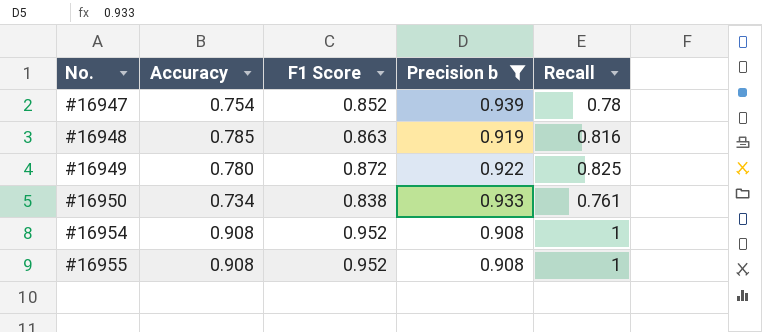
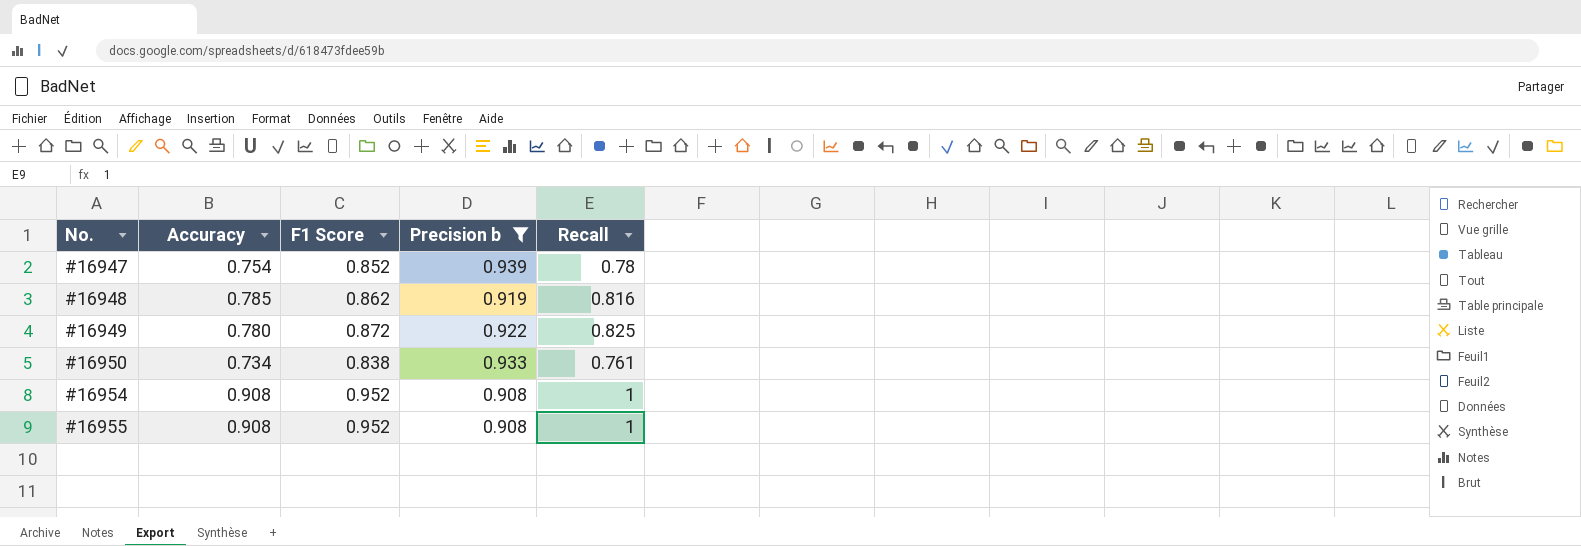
#16948 | F1 Score: 0.863 -> 0.862

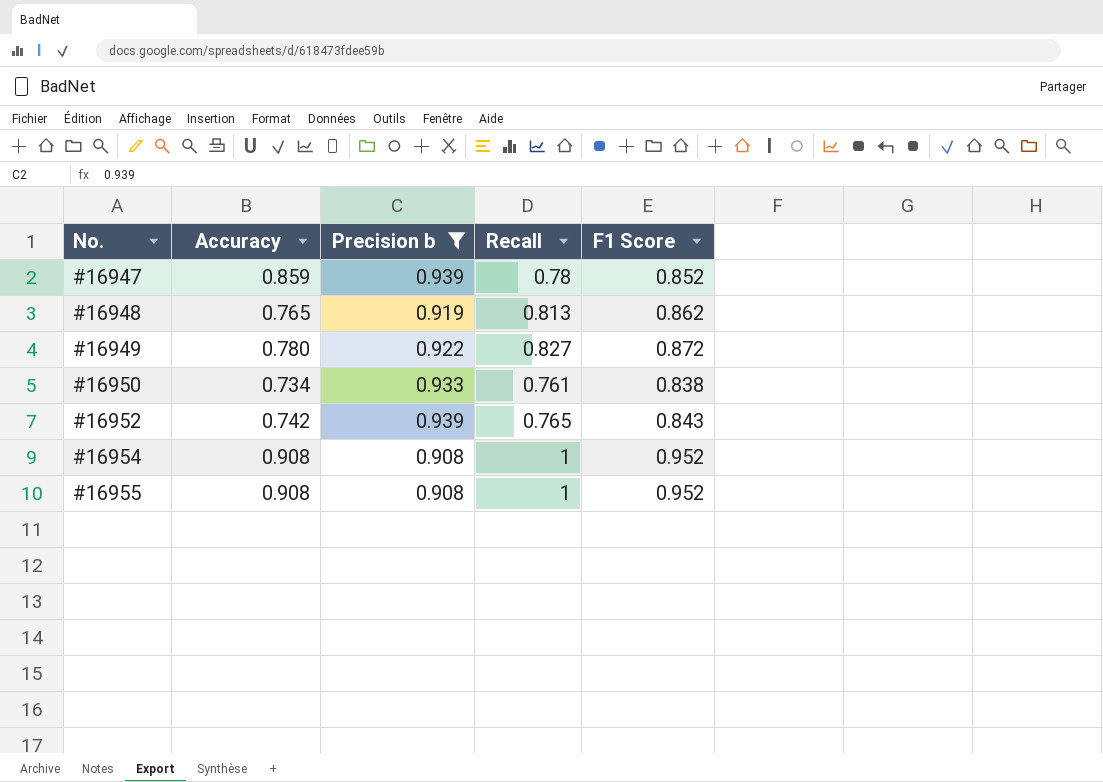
column F1 Score | position: 3 -> 5
#16947 | Accuracy: 0.754 -> 0.859
#16948 | Accuracy: 0.785 -> 0.765
#16948 | Recall: 0.816 -> 0.813
#16949 | Recall: 0.825 -> 0.827
row #16952: none -> 0.742 | 0.939 | 0.765 | 0.843

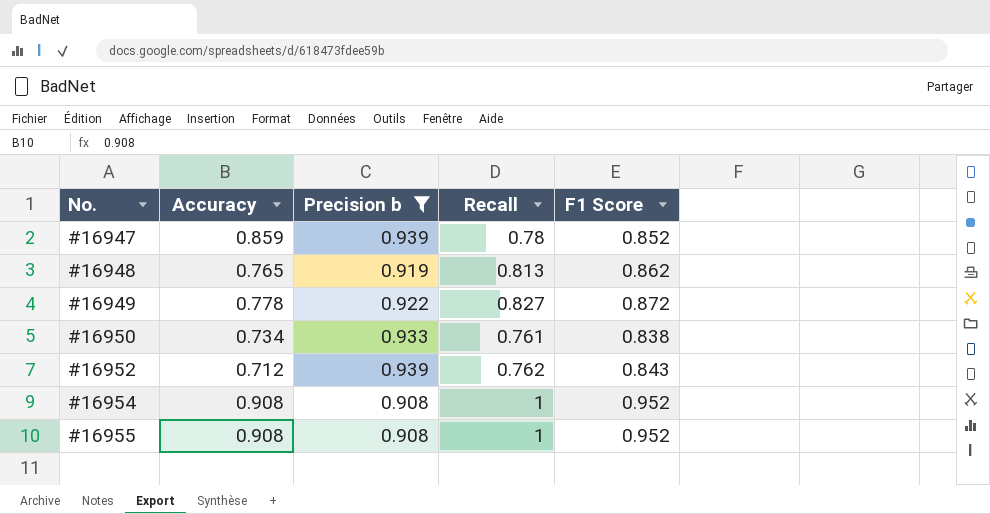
#16949 | Accuracy: 0.780 -> 0.778
#16952 | Accuracy: 0.742 -> 0.712
#16952 | Recall: 0.765 -> 0.762

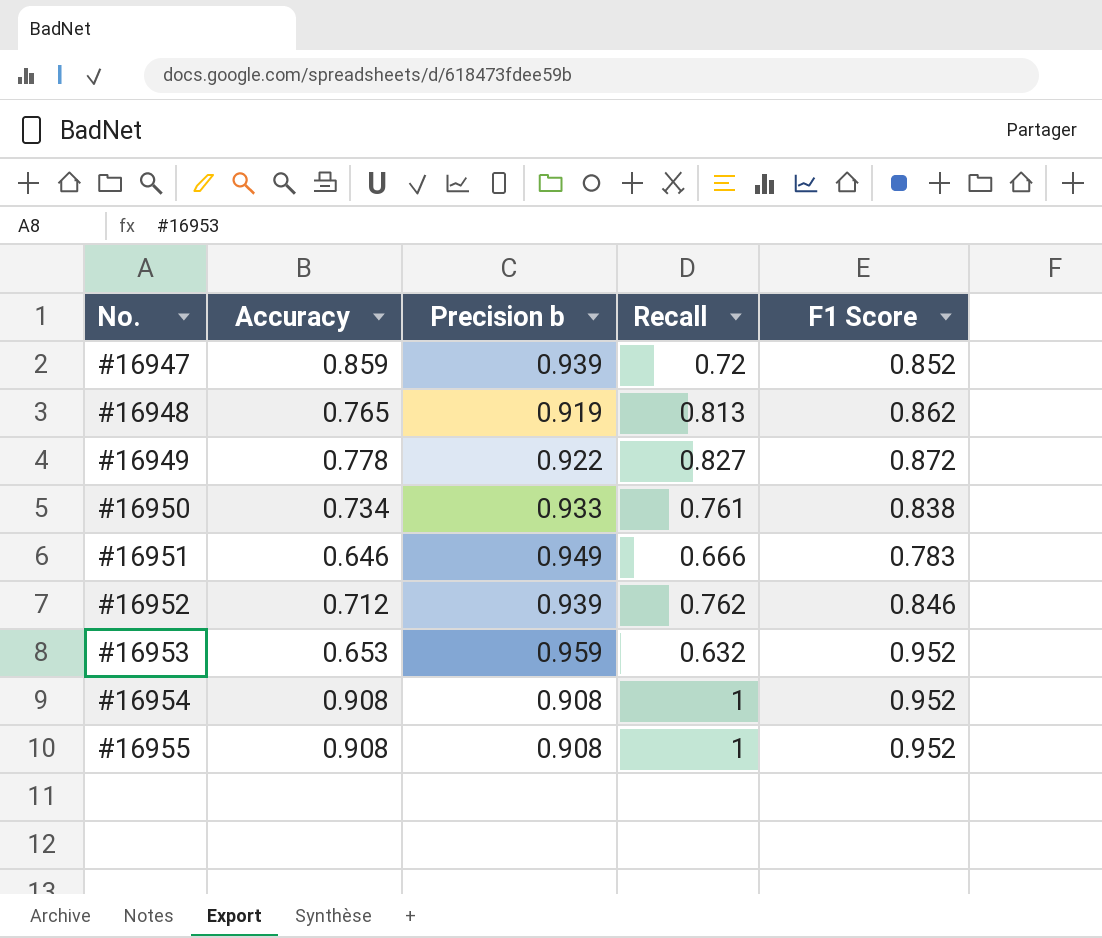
filter: Precision b <= 0.939 -> none
#16947 | Recall: 0.78 -> 0.72
#16952 | F1 Score: 0.843 -> 0.846

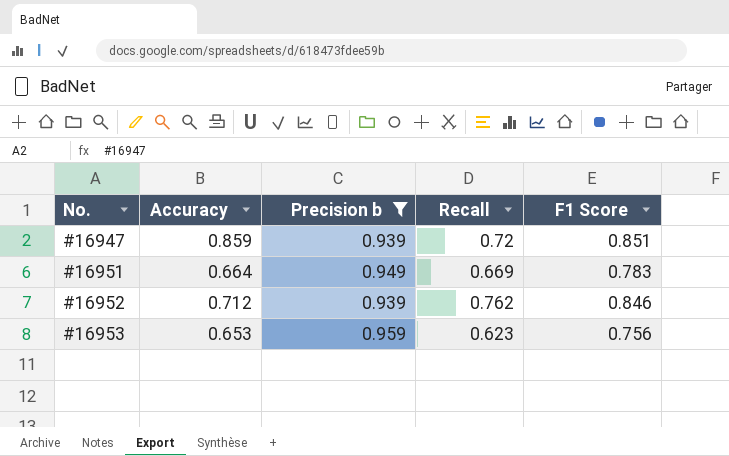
filter: none -> Precision b >= 0.939
#16947 | F1 Score: 0.852 -> 0.851
#16951 | Accuracy: 0.646 -> 0.664
#16951 | Recall: 0.666 -> 0.669
#16953 | Recall: 0.632 -> 0.623
#16953 | F1 Score: 0.952 -> 0.756

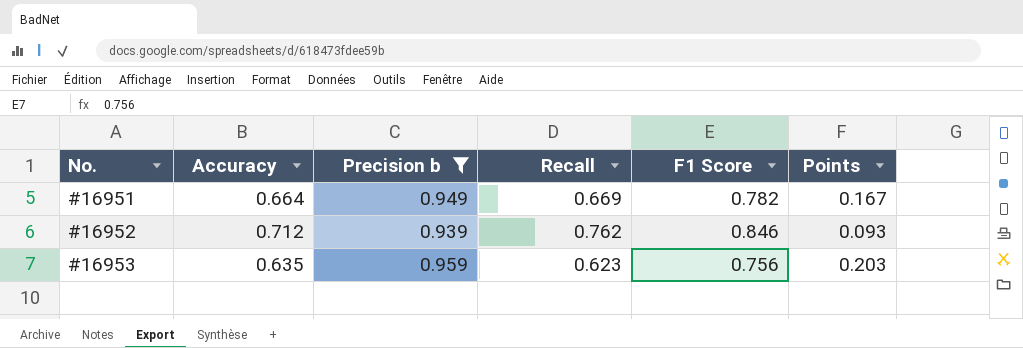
column Points | formula: none -> [Precision b] - [F1 Score]
row #16947: 0.859 | 0.939 | 0.72 | 0.851 -> none
#16951 | F1 Score: 0.783 -> 0.782
#16953 | Accuracy: 0.653 -> 0.635

